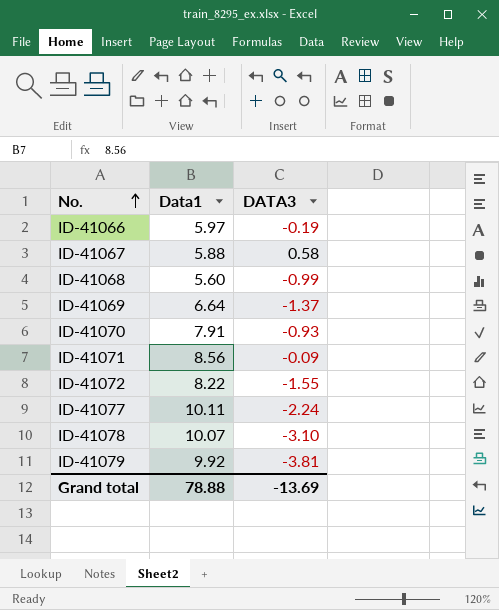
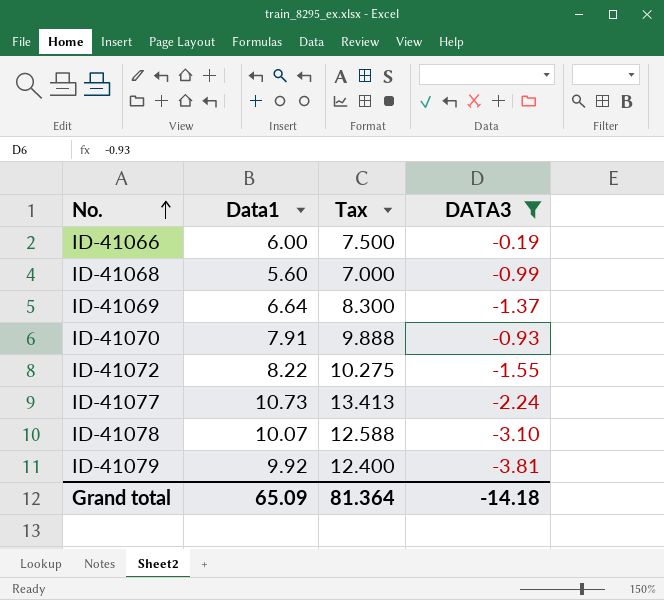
filter: none -> DATA3 <= -0.19
column Tax | formula: none -> [Data1] * 1.25
ID-41066 | Data1: 5.97 -> 6.00
ID-41077 | Data1: 10.11 -> 10.73
Grand total | Data1: 78.88 -> 65.09
Grand total | DATA3: -13.69 -> -14.18

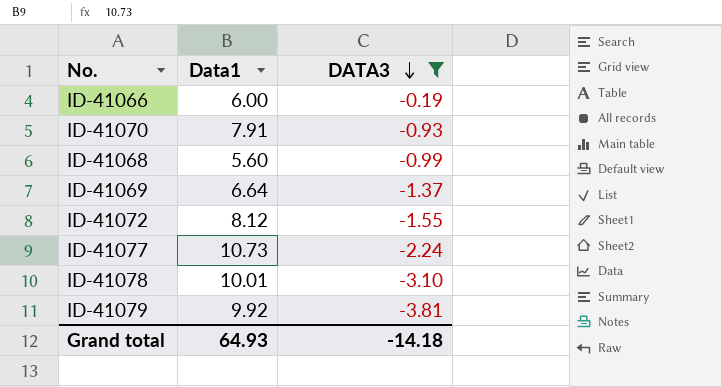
row order: No. ascending -> DATA3 descending
column Tax | formula: [Data1] * 1.25 -> none
ID-41072 | Data1: 8.22 -> 8.12
ID-41078 | Data1: 10.07 -> 10.01
Grand total | Data1: 65.09 -> 64.93

